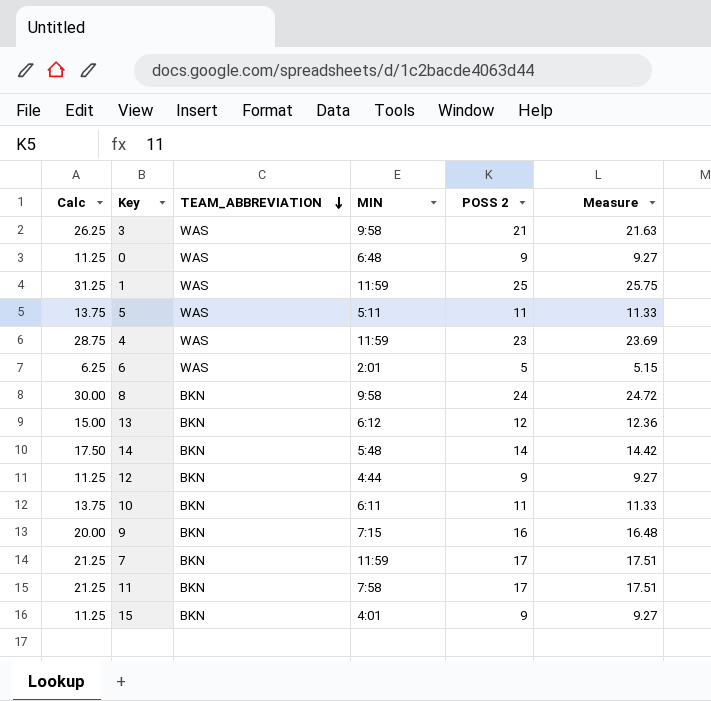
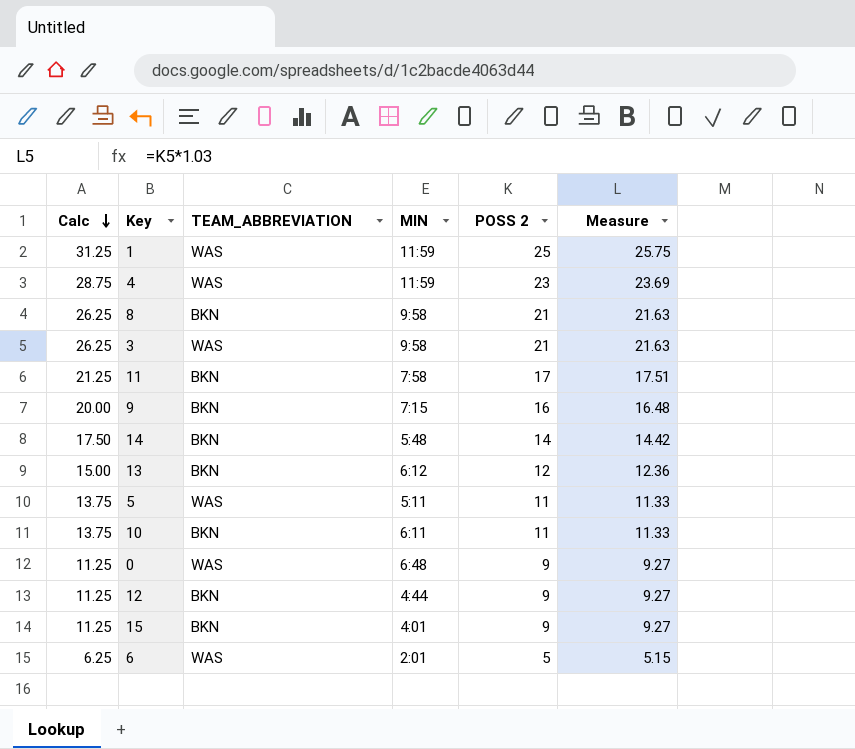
row order: TEAM_ABBREVIATION descending -> Calc descending
row 7: 21.25 | BKN | 11:59 | 17 | 17.51 -> none
8 | Calc: 30.00 -> 26.25
8 | POSS 2: 24 -> 21
8 | Measure: 24.72 -> 21.63

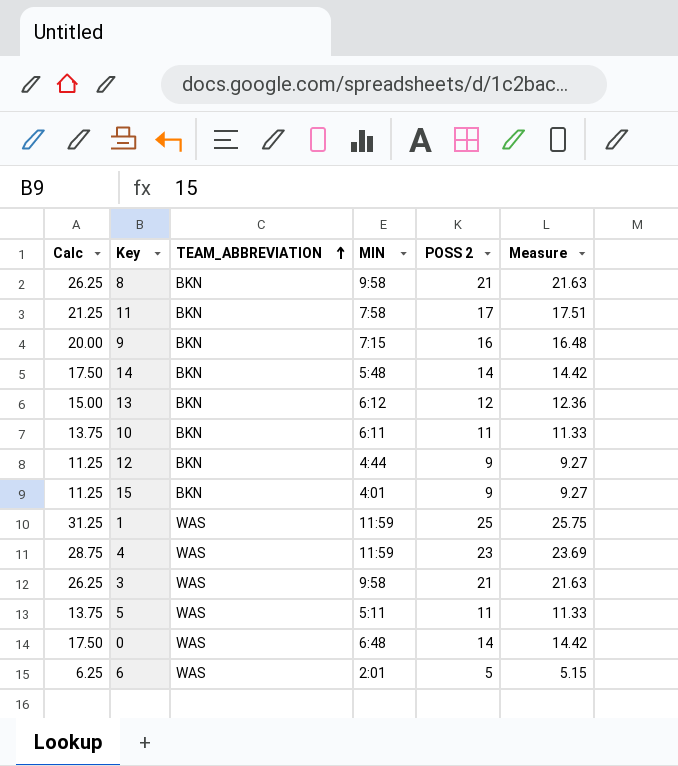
row order: Calc descending -> TEAM_ABBREVIATION ascending
0 | Calc: 11.25 -> 17.50
0 | POSS 2: 9 -> 14
0 | Measure: 9.27 -> 14.42

